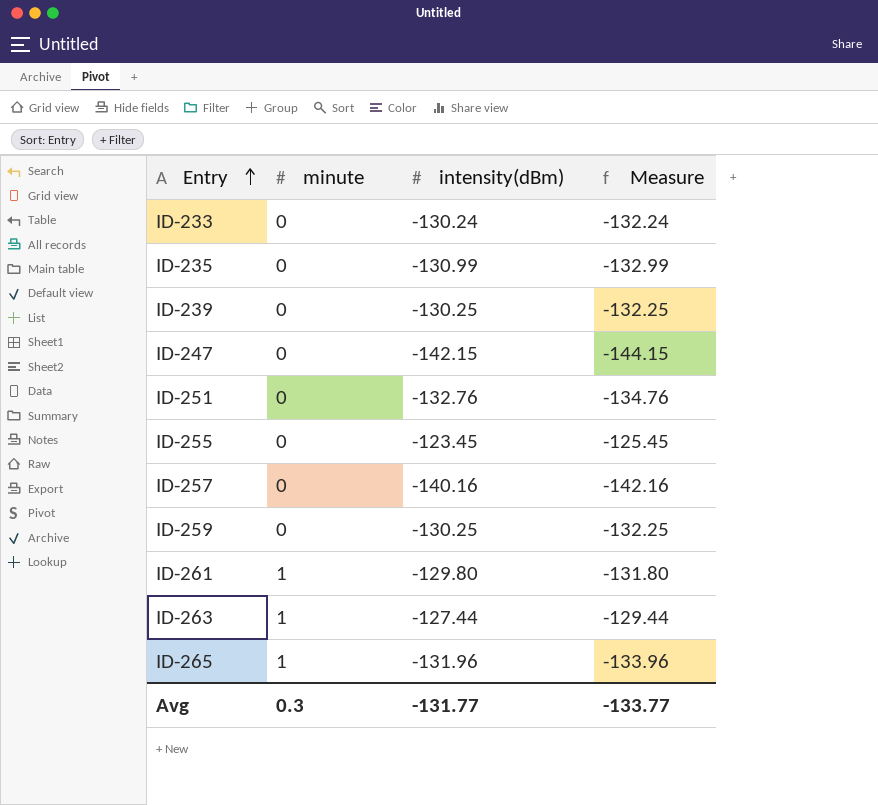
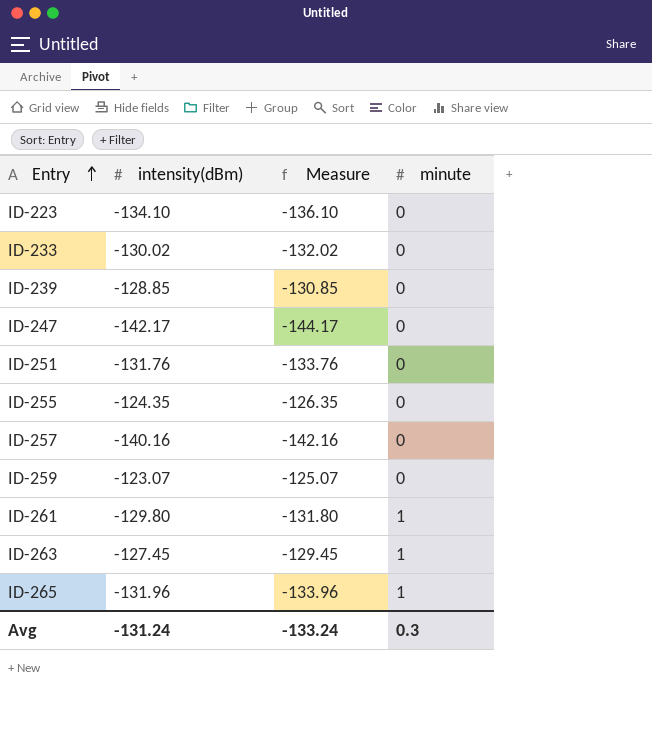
column minute | position: 2 -> 4
row ID-235: 0 | -130.99 | -132.99 -> none
row ID-223: none -> -134.10 | -136.10 | 0
ID-233 | intensity(dBm): -130.24 -> -130.02
ID-233 | Measure: -132.24 -> -132.02
ID-239 | intensity(dBm): -130.25 -> -128.85
ID-239 | Measure: -132.25 -> -130.85
ID-247 | intensity(dBm): -142.15 -> -142.17
ID-247 | Measure: -144.15 -> -144.17
ID-251 | intensity(dBm): -132.76 -> -131.76
ID-251 | Measure: -134.76 -> -133.76
ID-255 | intensity(dBm): -123.45 -> -124.35
ID-255 | Measure: -125.45 -> -126.35
ID-259 | intensity(dBm): -130.25 -> -123.07
ID-259 | Measure: -132.25 -> -125.07
ID-263 | intensity(dBm): -127.44 -> -127.45
ID-263 | Measure: -129.44 -> -129.45
Avg | intensity(dBm): -131.77 -> -131.24
Avg | Measure: -133.77 -> -133.24

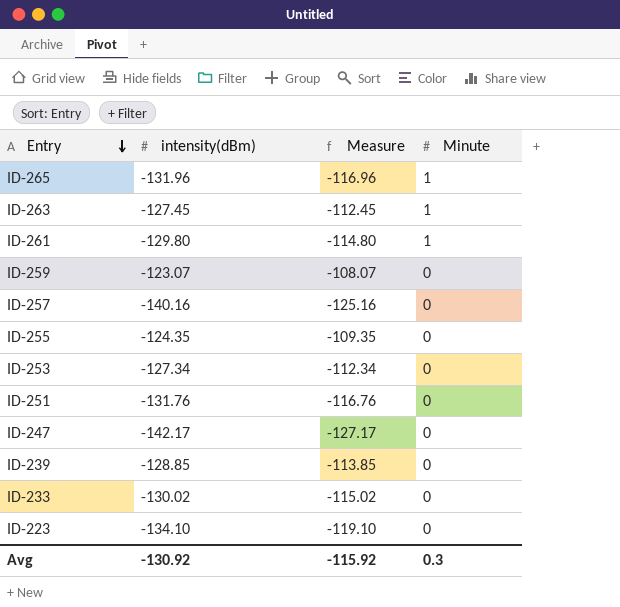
row order: Entry ascending -> Entry descending
column Measure | formula: [intensity(dBm)] - 2 -> [intensity(dBm)] + 15
column name: minute -> Minute
row ID-253: none -> -127.34 | -112.34 | 0
Avg | intensity(dBm): -131.24 -> -130.92
Avg | Measure: -133.24 -> -115.92

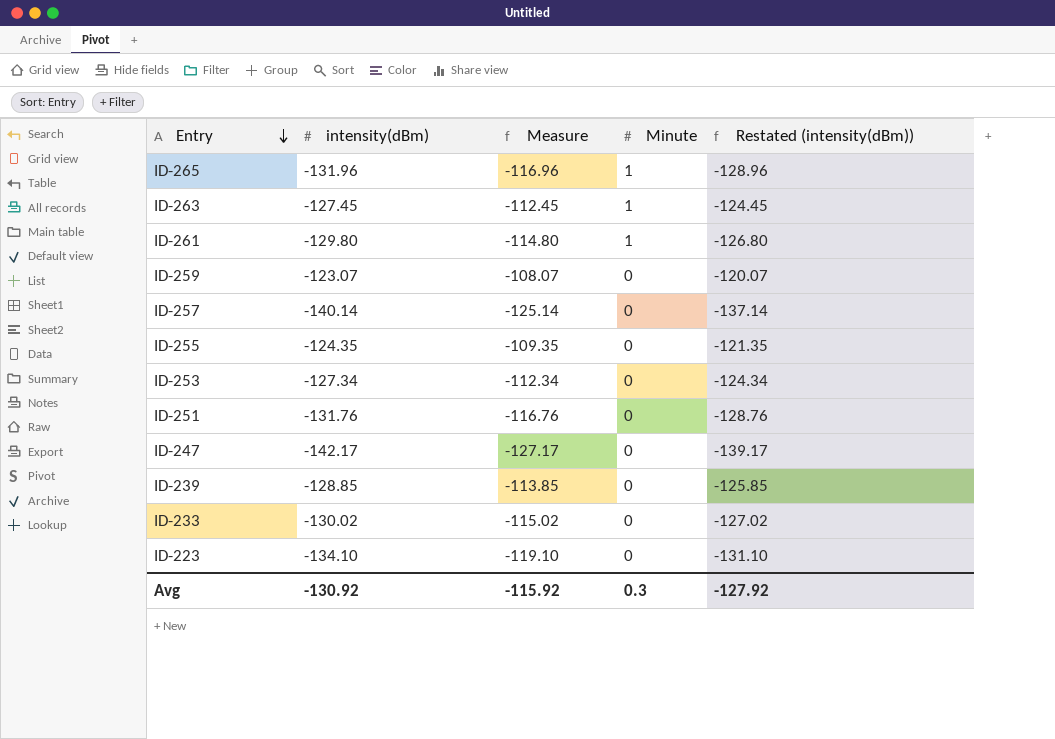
column Restated (intensity(dBm)) | formula: none -> [intensity(dBm)] + 3
ID-257 | intensity(dBm): -140.16 -> -140.14
ID-257 | Measure: -125.16 -> -125.14

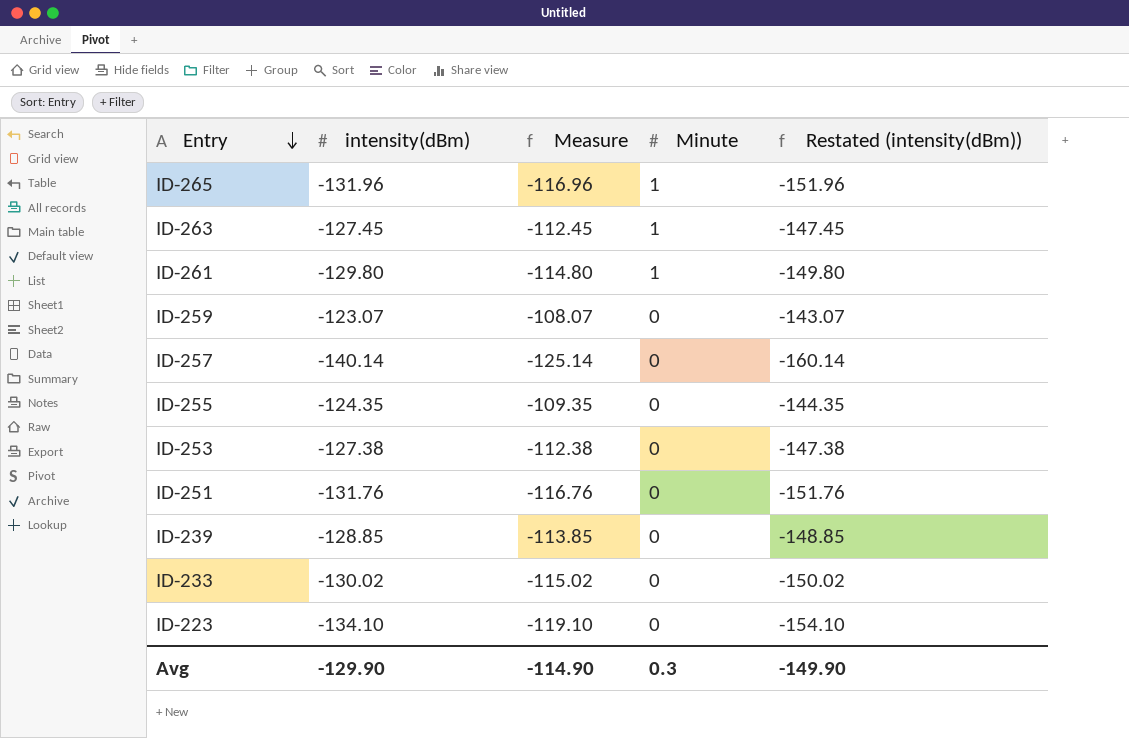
column Restated (intensity(dBm)) | formula: [intensity(dBm)] + 3 -> [intensity(dBm)] - 20
row ID-247: -142.17 | -127.17 | 0 | -139.17 -> none
ID-253 | intensity(dBm): -127.34 -> -127.38
ID-253 | Measure: -112.34 -> -112.38
Avg | intensity(dBm): -130.92 -> -129.90
Avg | Measure: -115.92 -> -114.90
Avg | Restated (intensity(dBm)): -127.92 -> -149.90

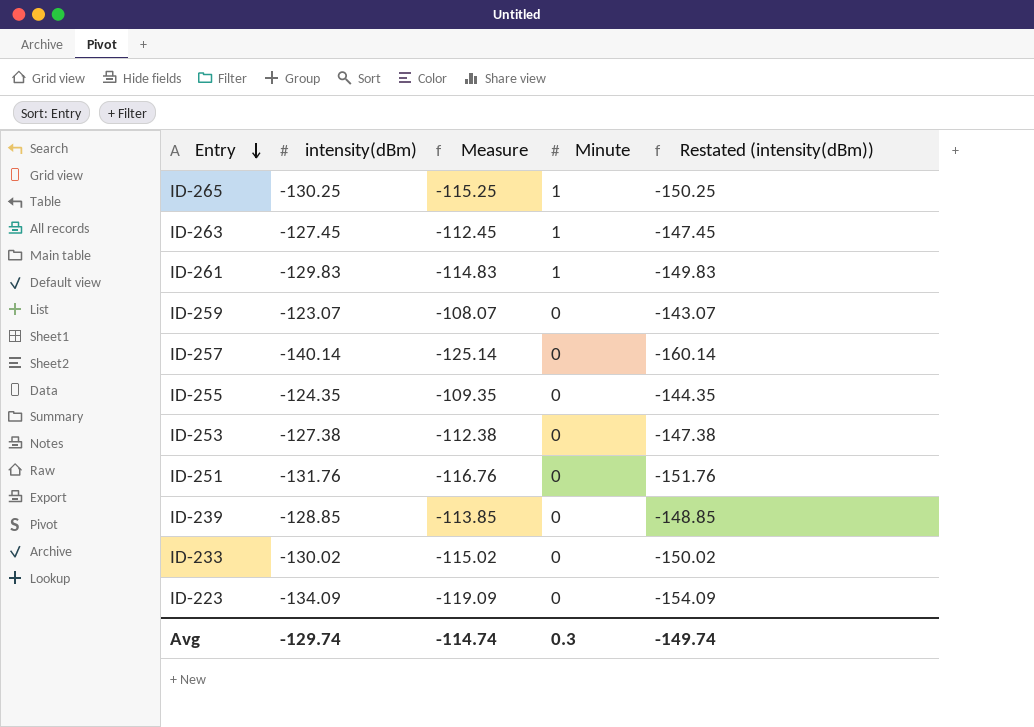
ID-265 | intensity(dBm): -131.96 -> -130.25
ID-265 | Measure: -116.96 -> -115.25
ID-265 | Restated (intensity(dBm)): -151.96 -> -150.25
ID-261 | intensity(dBm): -129.80 -> -129.83
ID-261 | Measure: -114.80 -> -114.83
ID-261 | Restated (intensity(dBm)): -149.80 -> -149.83
ID-223 | intensity(dBm): -134.10 -> -134.09
ID-223 | Measure: -119.10 -> -119.09
ID-223 | Restated (intensity(dBm)): -154.10 -> -154.09
Avg | intensity(dBm): -129.90 -> -129.74
Avg | Measure: -114.90 -> -114.74
Avg | Restated (intensity(dBm)): -149.90 -> -149.74

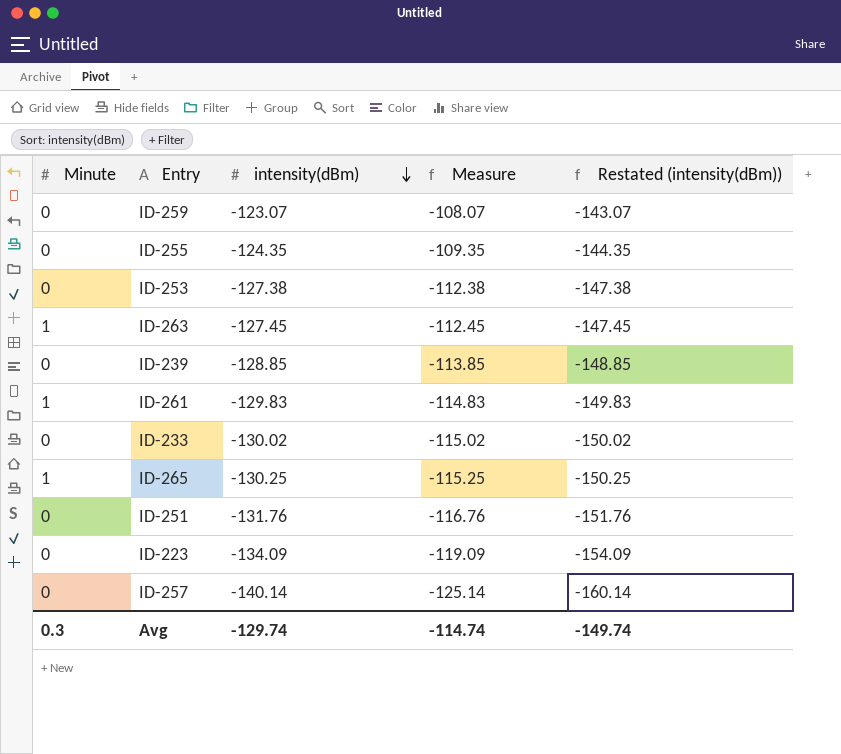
row order: Entry descending -> intensity(dBm) descending
column Minute | position: 4 -> 1

